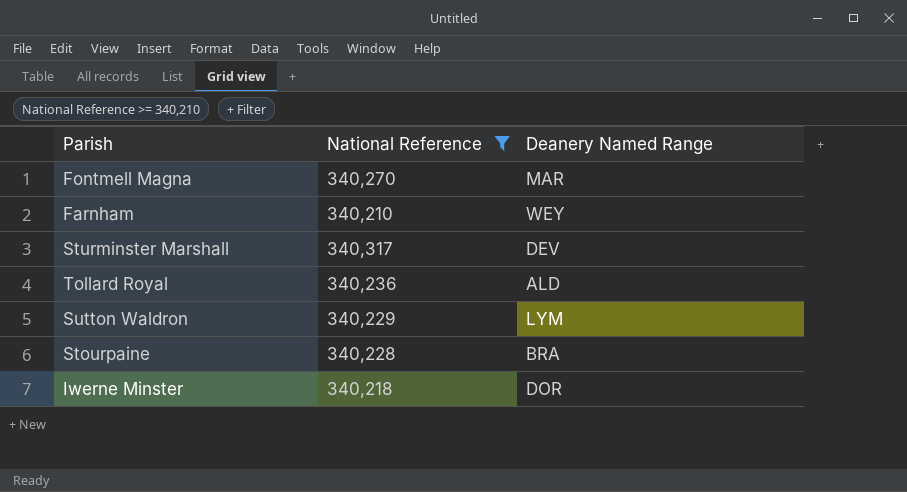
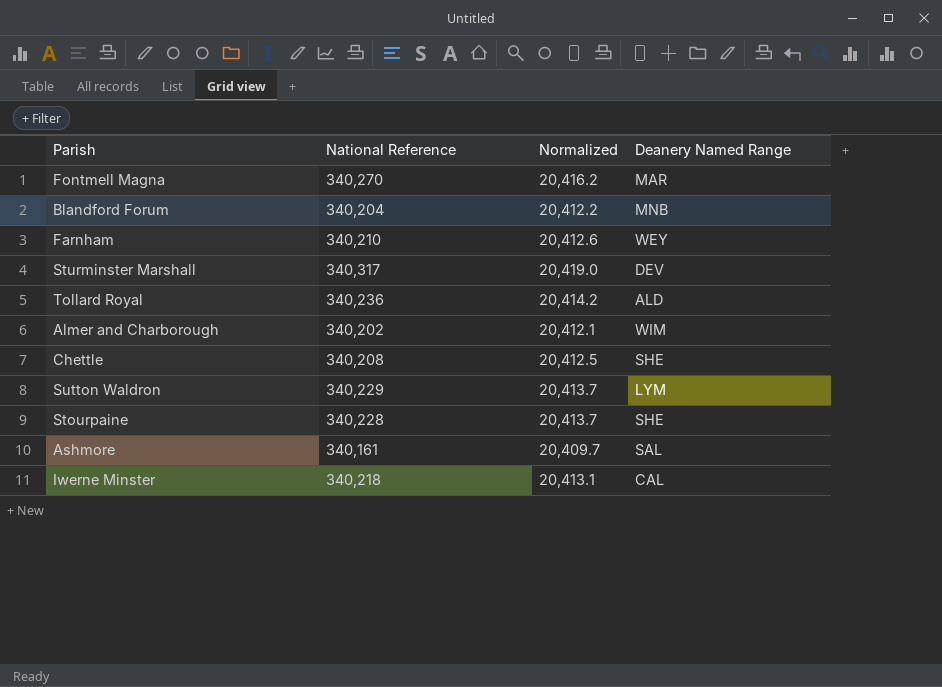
filter: National Reference >= 340,210 -> none
column Normalized | formula: none -> [National Reference] * 0.06
Stourpaine | Deanery Named Range: BRA -> SHE
Iwerne Minster | Deanery Named Range: DOR -> CAL

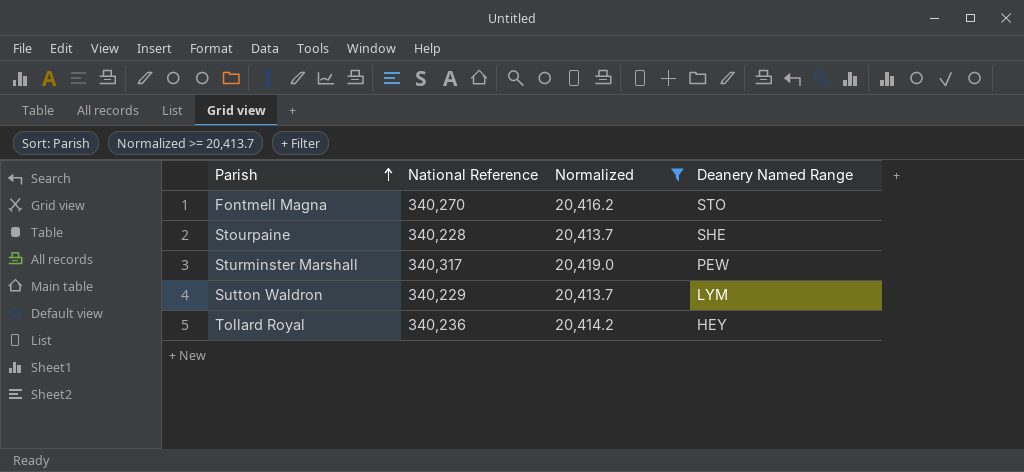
filter: none -> Normalized >= 20,413.7
row order: none -> Parish ascending
Fontmell Magna | Deanery Named Range: MAR -> STO
Sturminster Marshall | Deanery Named Range: DEV -> PEW
Tollard Royal | Deanery Named Range: ALD -> HEY

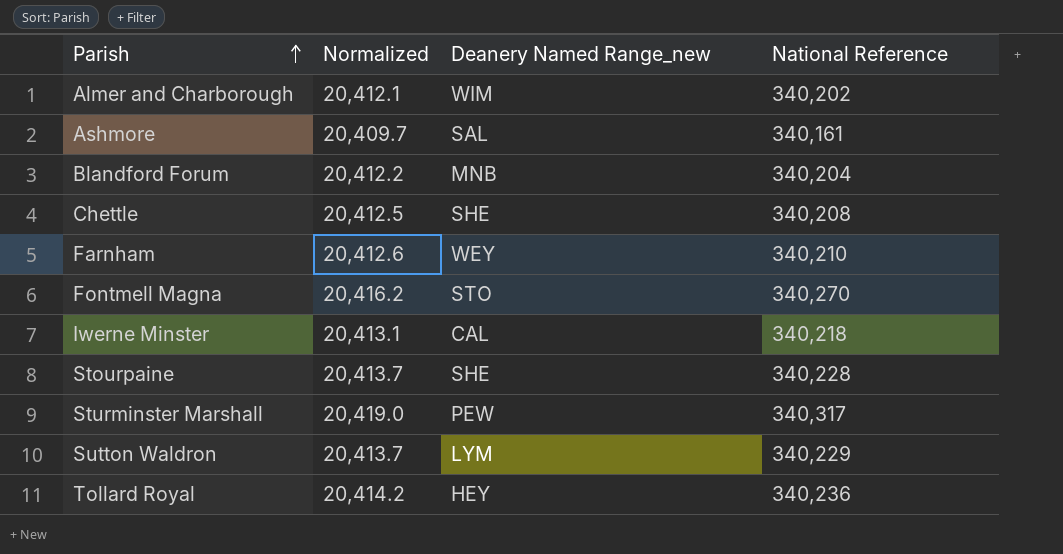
filter: Normalized >= 20,413.7 -> none
column name: Deanery Named Range -> Deanery Named Range_new
column National Reference | position: 2 -> 4

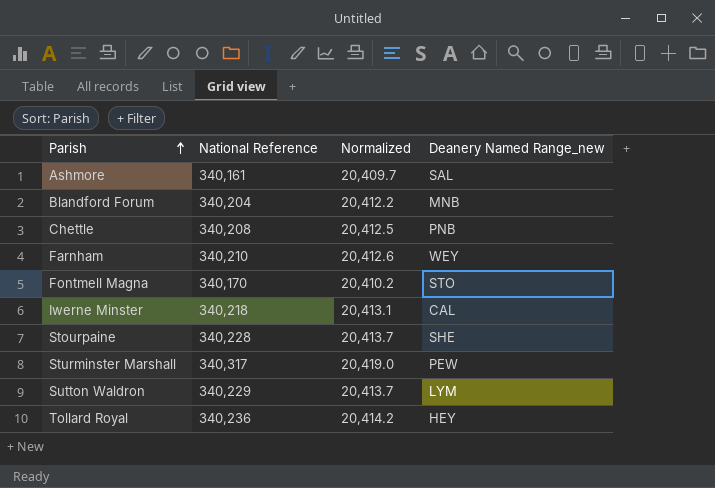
column National Reference | position: 4 -> 2
row Almer and Charborough: 20,412.1 | WIM | 340,202 -> none
Chettle | Deanery Named Range_new: SHE -> PNB
Fontmell Magna | National Reference: 340,270 -> 340,170
Fontmell Magna | Normalized: 20,416.2 -> 20,410.2

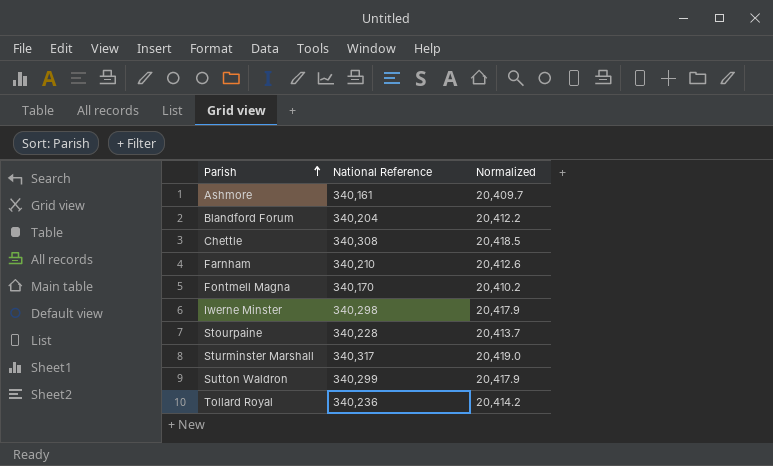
column Deanery Named Range_new | position: 4 -> none
Chettle | National Reference: 340,208 -> 340,308
Chettle | Normalized: 20,412.5 -> 20,418.5
Iwerne Minster | National Reference: 340,218 -> 340,298
Iwerne Minster | Normalized: 20,413.1 -> 20,417.9
Sutton Waldron | National Reference: 340,229 -> 340,299
Sutton Waldron | Normalized: 20,413.7 -> 20,417.9

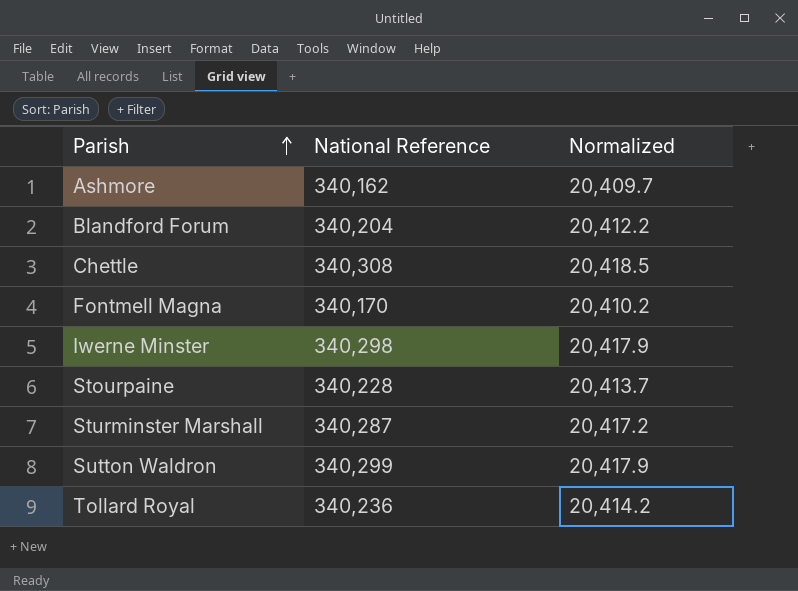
row Farnham: 340,210 | 20,412.6 -> none
Ashmore | National Reference: 340,161 -> 340,162
Sturminster Marshall | National Reference: 340,317 -> 340,287
Sturminster Marshall | Normalized: 20,419.0 -> 20,417.2

